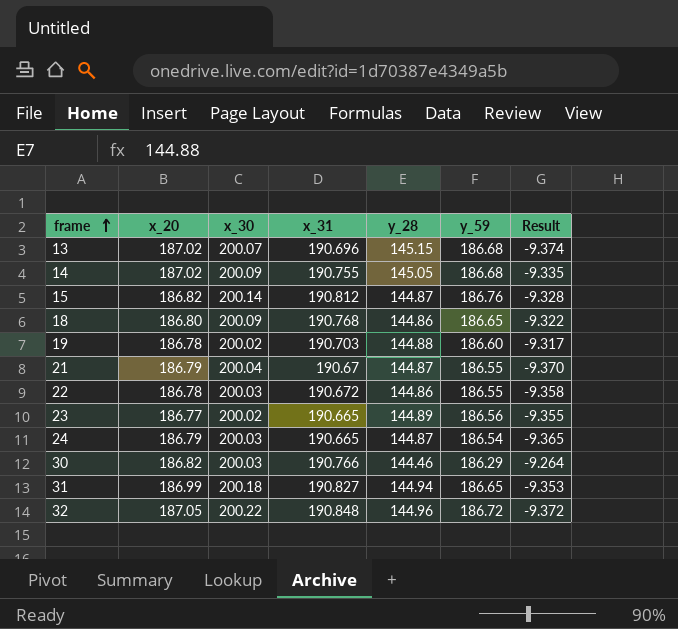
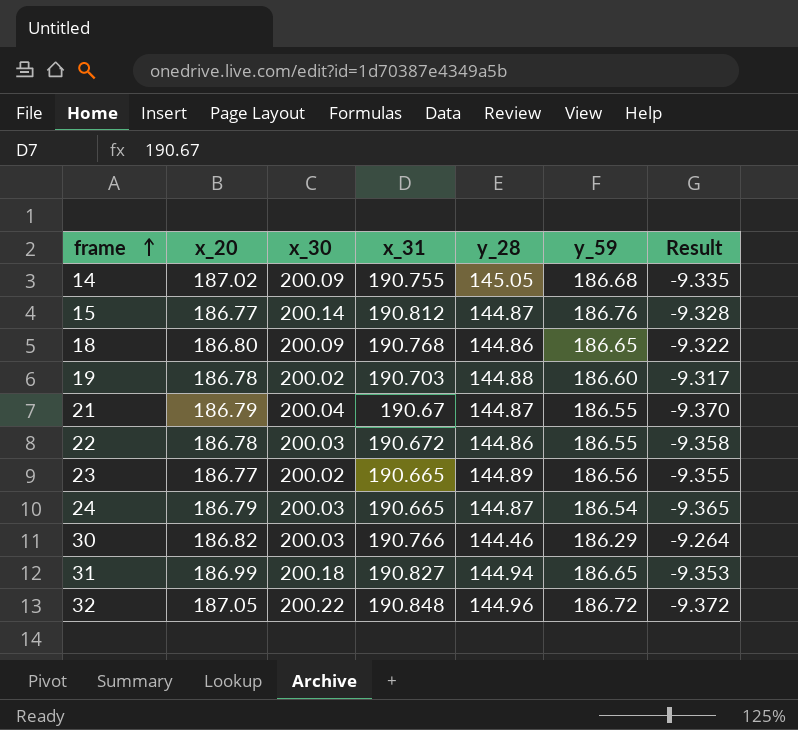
row 13: 187.02 | 200.07 | 190.696 | 145.15 | 186.68 | -9.374 -> none
15 | x_20: 186.82 -> 186.77

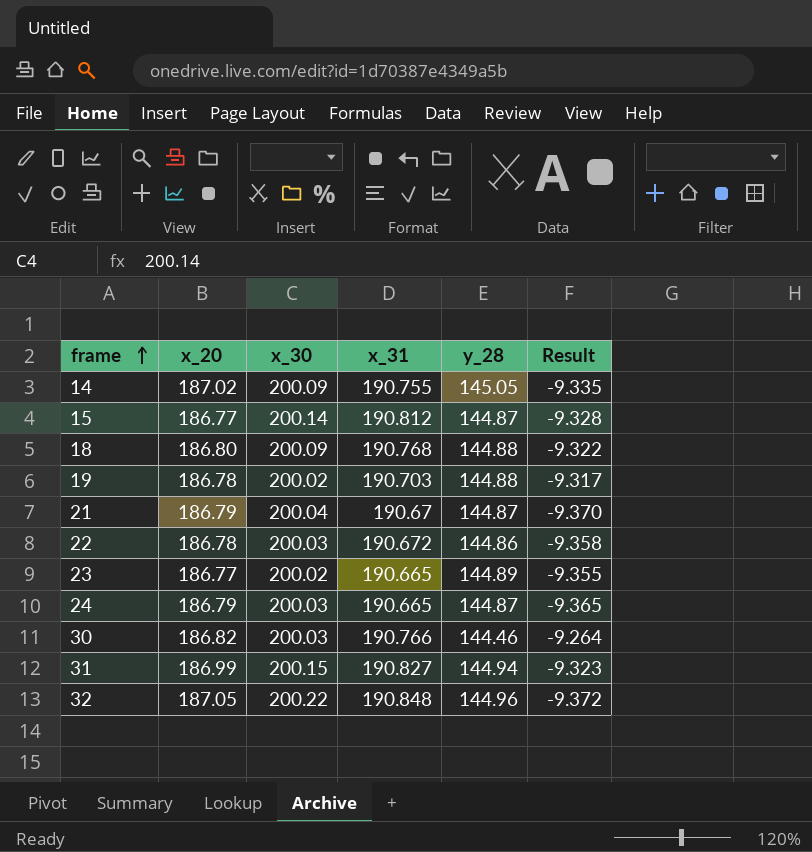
column y_59 | position: 6 -> none
18 | y_28: 144.86 -> 144.88
31 | x_30: 200.18 -> 200.15
31 | Result: -9.353 -> -9.323

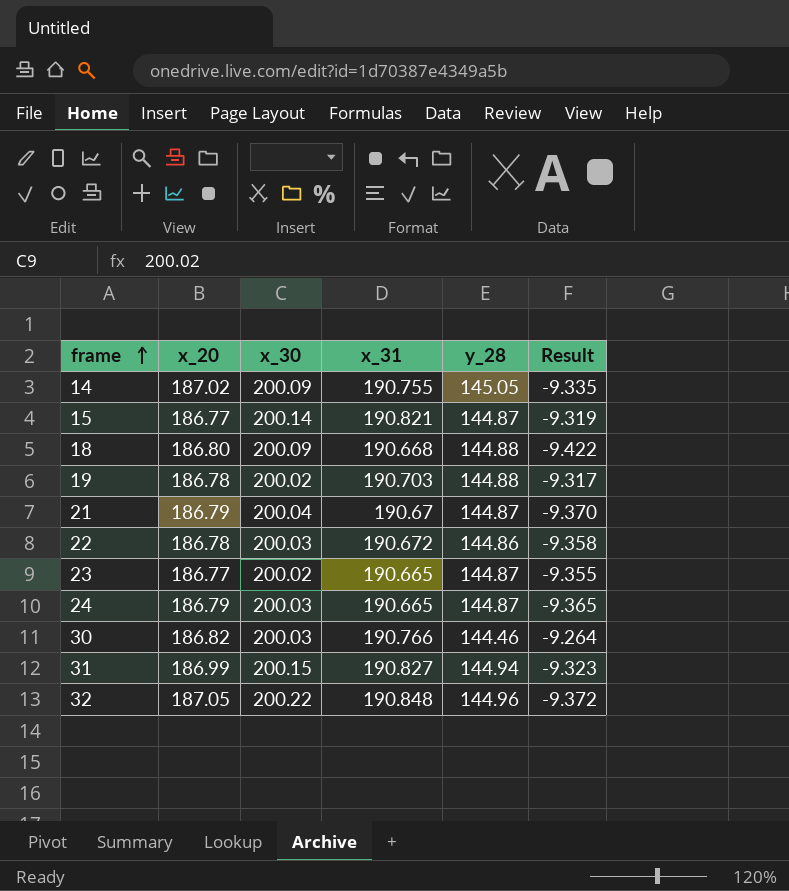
15 | x_31: 190.812 -> 190.821
15 | Result: -9.328 -> -9.319
18 | x_31: 190.768 -> 190.668
18 | Result: -9.322 -> -9.422
23 | y_28: 144.89 -> 144.87

